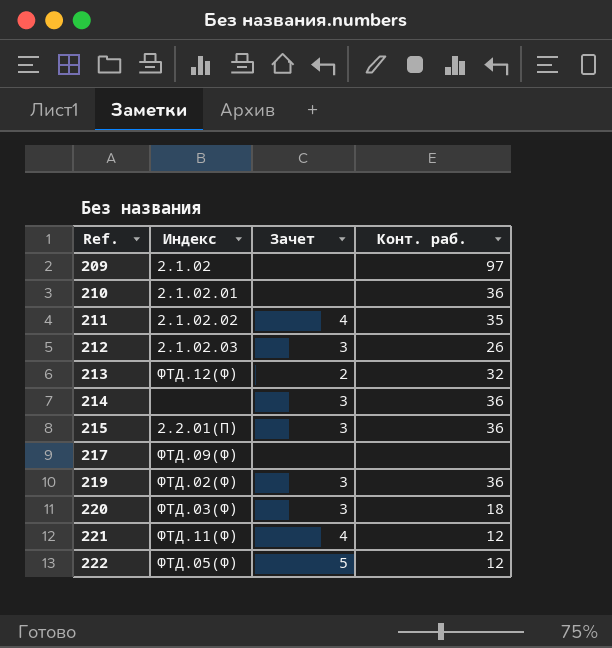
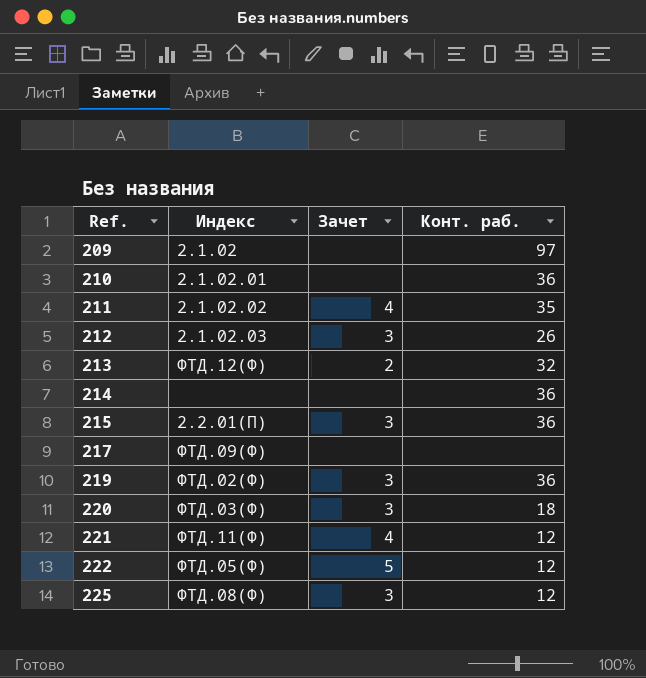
214 | Зачет: 3 -> none
row 225: none -> ФТД.08(Ф) | 3 | 12

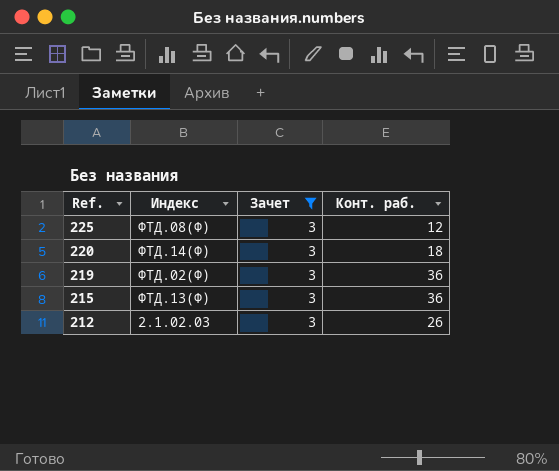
filter: none -> Зачет = 3
row order: Ref. ascending -> Ref. descending
220 | Индекс: ФТД.03(Ф) -> ФТД.14(Ф)
215 | Индекс: 2.2.01(П) -> ФТД.13(Ф)

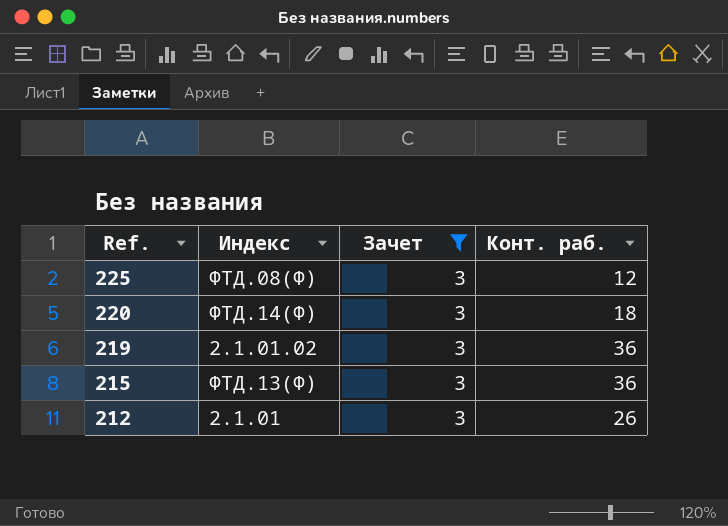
219 | Индекс: ФТД.02(Ф) -> 2.1.01.02
212 | Индекс: 2.1.02.03 -> 2.1.01

